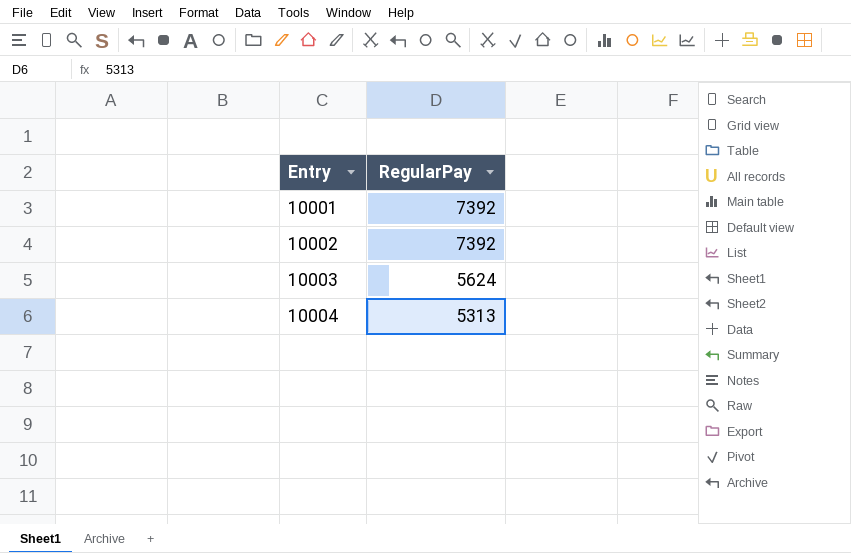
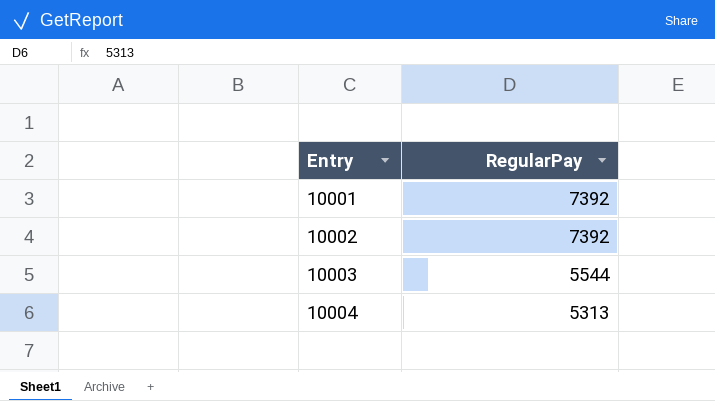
10003 | RegularPay: 5624 -> 5544

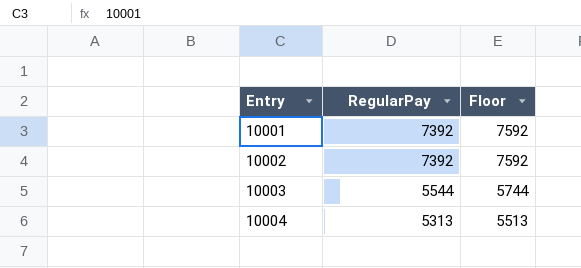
column Floor | formula: none -> [RegularPay] + 200

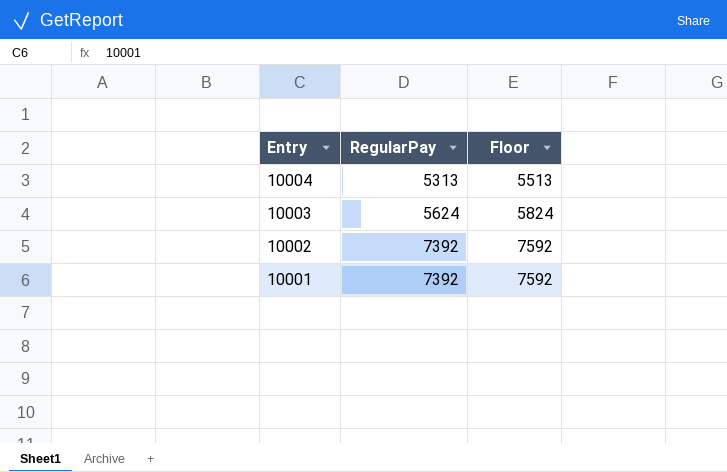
row order: Entry ascending -> Entry descending
10003 | RegularPay: 5544 -> 5624
10003 | Floor: 5744 -> 5824

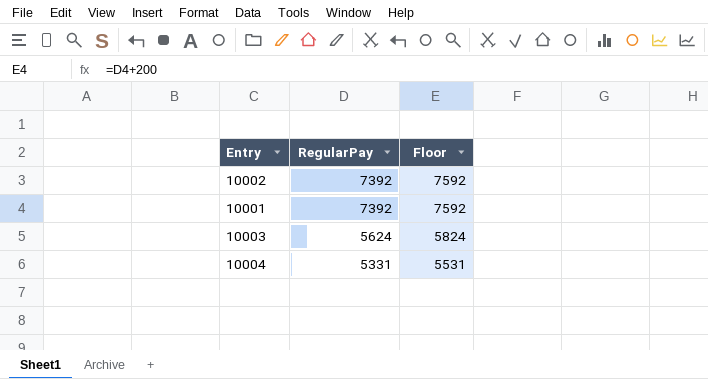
row order: Entry descending -> RegularPay descending
10004 | RegularPay: 5313 -> 5331
10004 | Floor: 5513 -> 5531

